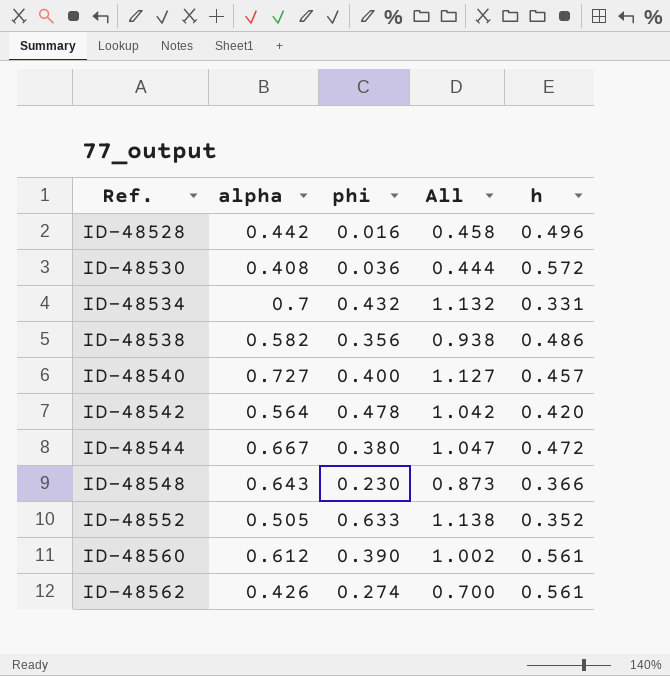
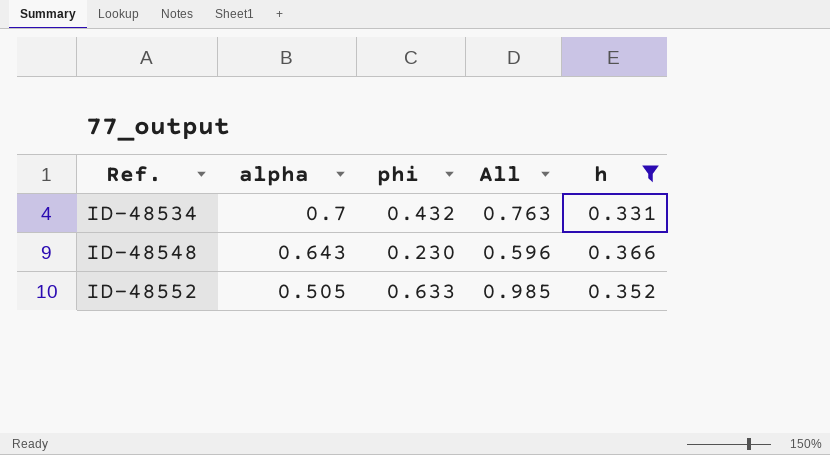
filter: none -> h <= 0.366
column All | formula: [alpha] + [phi] -> [phi] + [h]

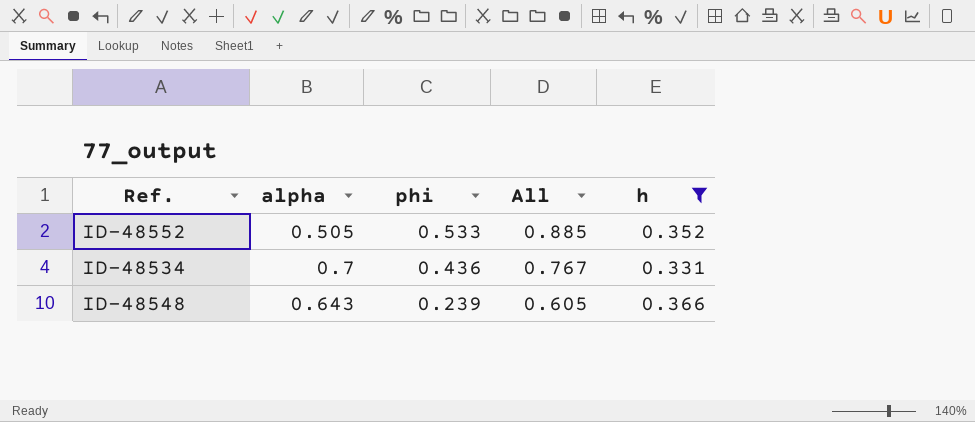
row order: Ref. ascending -> phi descending
ID-48552 | phi: 0.633 -> 0.533
ID-48552 | All: 0.985 -> 0.885
ID-48534 | phi: 0.432 -> 0.436
ID-48534 | All: 0.763 -> 0.767
ID-48548 | phi: 0.230 -> 0.239
ID-48548 | All: 0.596 -> 0.605

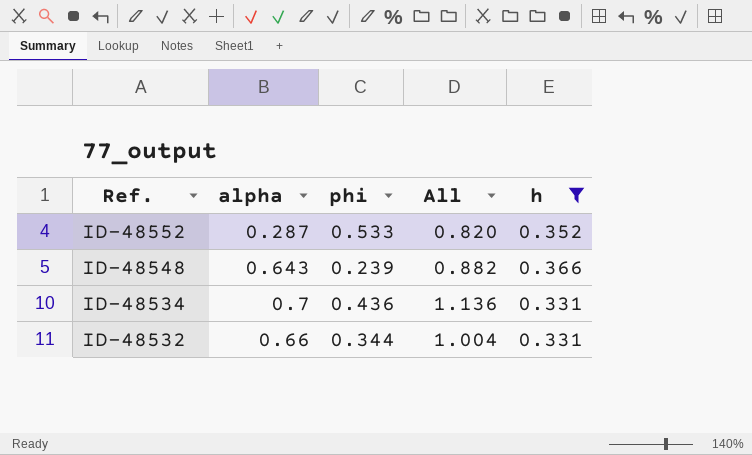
row order: phi descending -> Ref. descending
column All | formula: [phi] + [h] -> [alpha] + [phi]
ID-48552 | alpha: 0.505 -> 0.287
row ID-48532: none -> 0.66 | 0.344 | 1.004 | 0.331

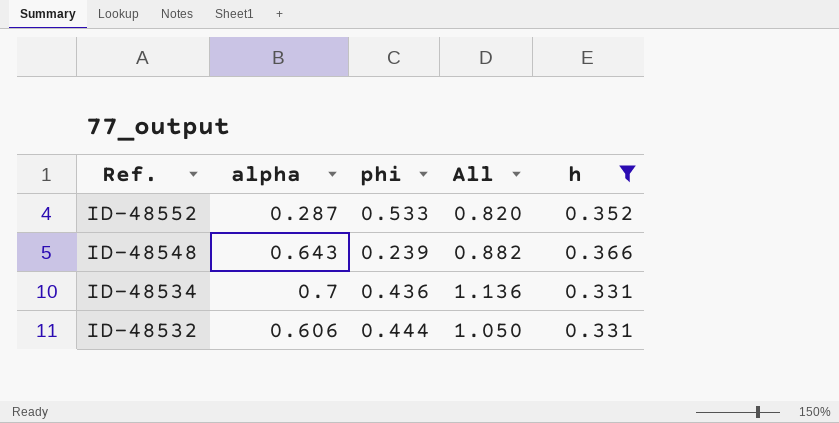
ID-48532 | alpha: 0.66 -> 0.606
ID-48532 | phi: 0.344 -> 0.444
ID-48532 | All: 1.004 -> 1.050

